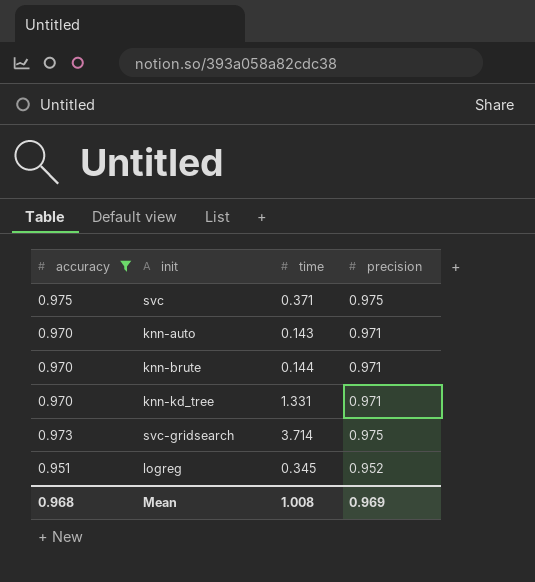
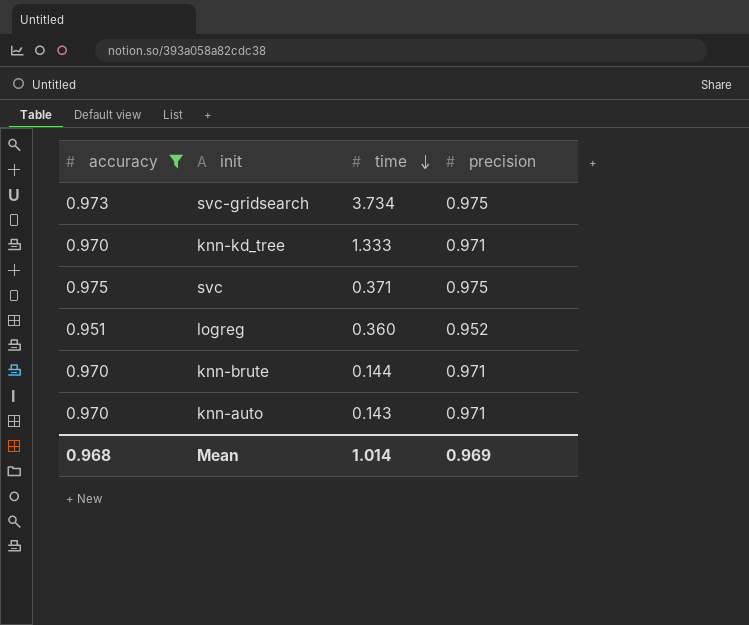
row order: none -> time descending
svc-gridsearch | time: 3.714 -> 3.734
knn-kd_tree | time: 1.331 -> 1.333
logreg | time: 0.345 -> 0.360
Mean | time: 1.008 -> 1.014

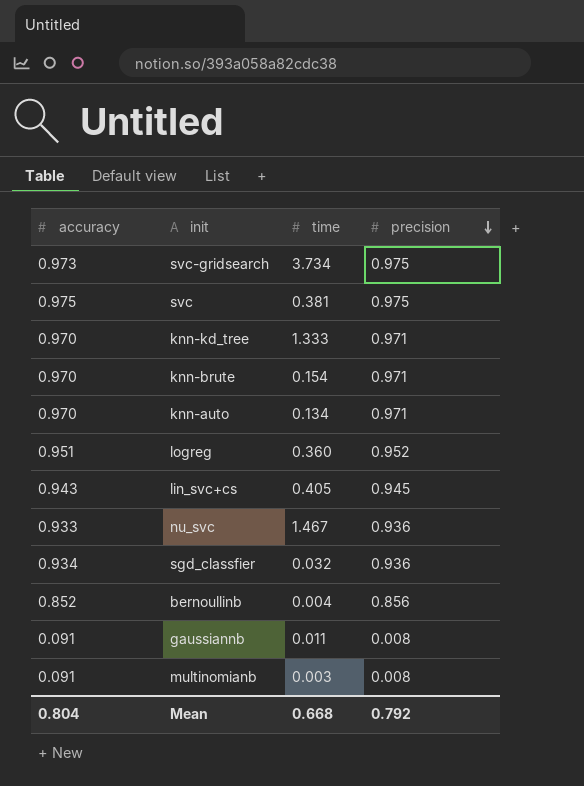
filter: accuracy >= 0.951 -> none
row order: time descending -> precision descending
svc | time: 0.371 -> 0.381
knn-brute | time: 0.144 -> 0.154
knn-auto | time: 0.143 -> 0.134
Mean | accuracy: 0.968 -> 0.804
Mean | time: 1.014 -> 0.668
Mean | precision: 0.969 -> 0.792

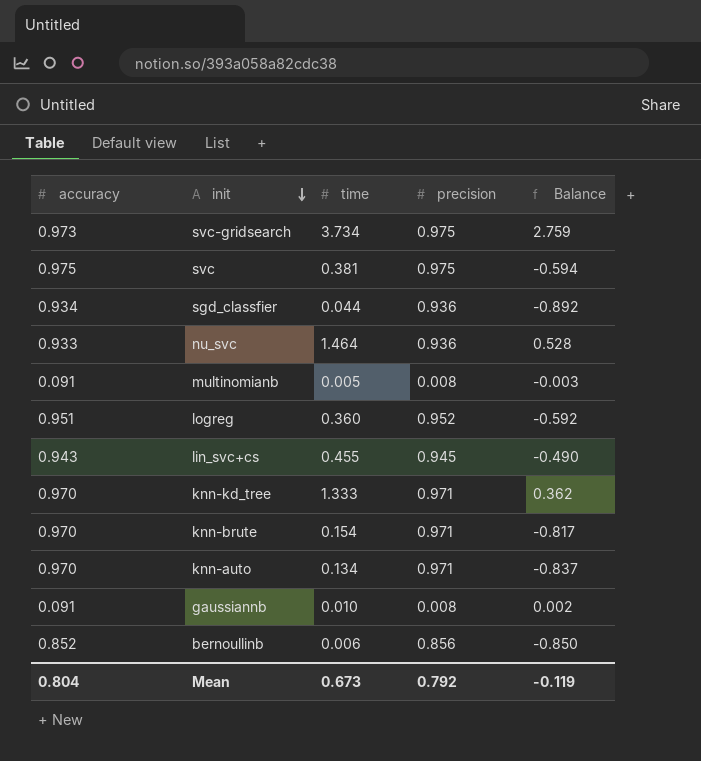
row order: precision descending -> init descending
column Balance | formula: none -> [time] - [precision]
sgd_classfier | time: 0.032 -> 0.044
nu_svc | time: 1.467 -> 1.464
multinomianb | time: 0.003 -> 0.005
lin_svc+cs | time: 0.405 -> 0.455
gaussiannb | time: 0.011 -> 0.010
bernoullinb | time: 0.004 -> 0.006
Mean | time: 0.668 -> 0.673

